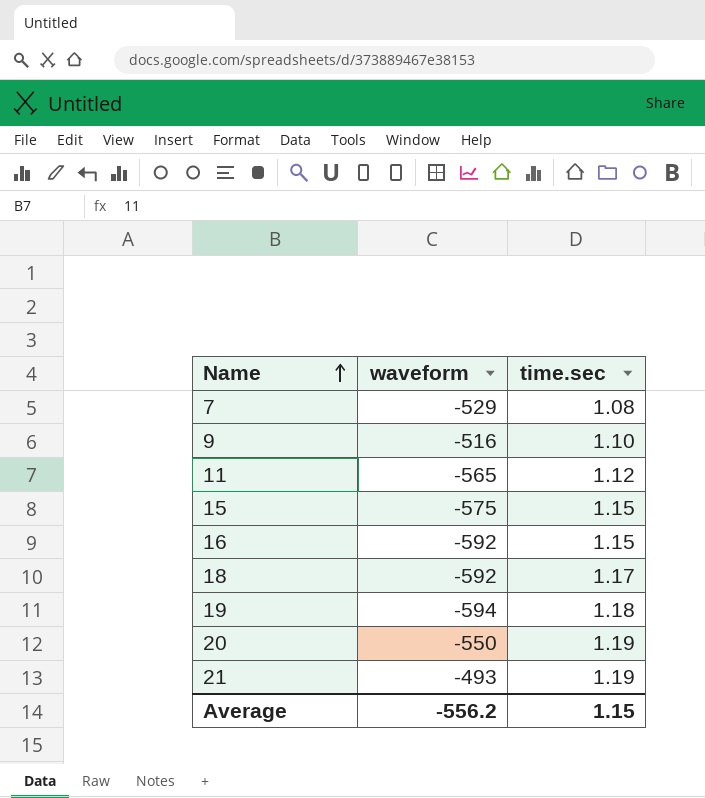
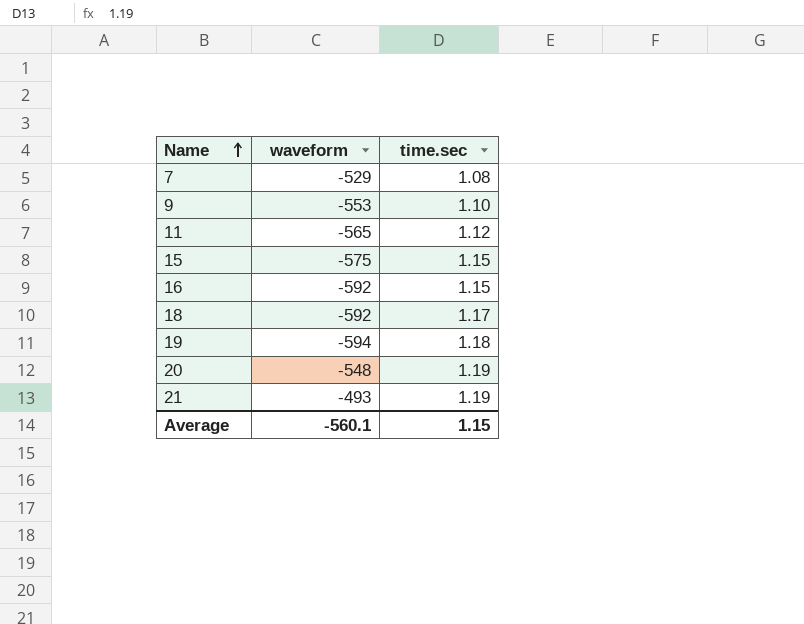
9 | waveform: -516 -> -553
20 | waveform: -550 -> -548
Average | waveform: -556.2 -> -560.1

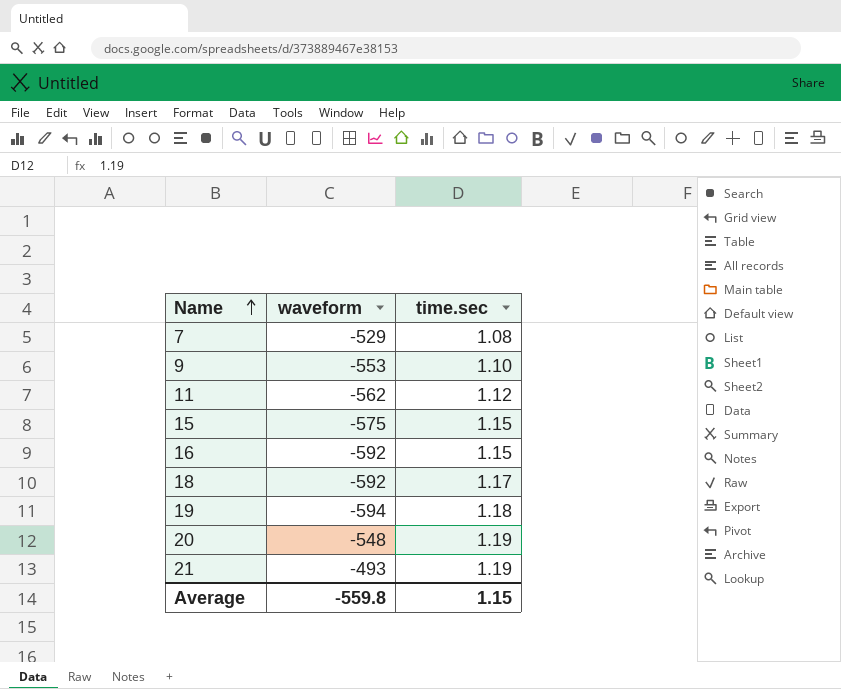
11 | waveform: -565 -> -562
Average | waveform: -560.1 -> -559.8

